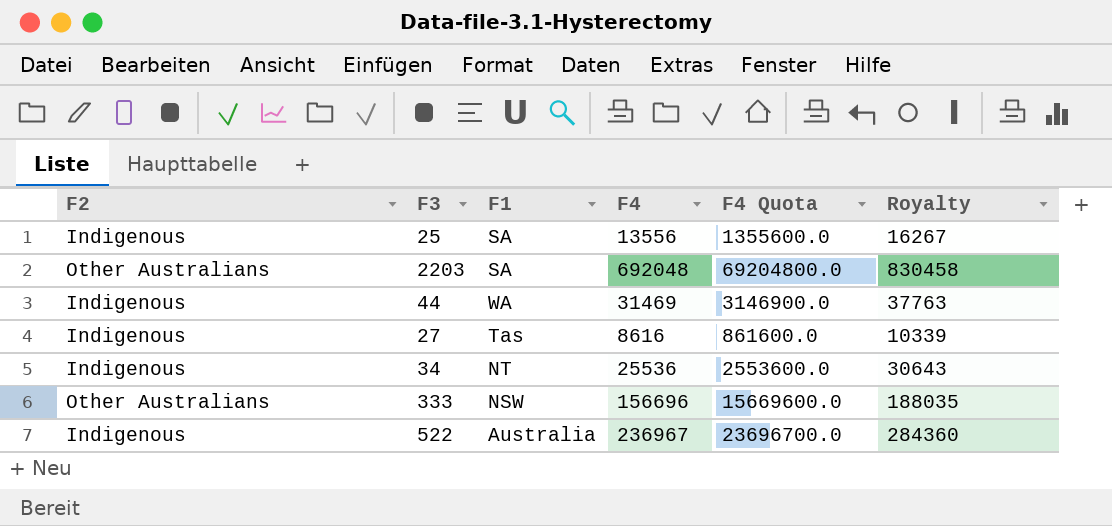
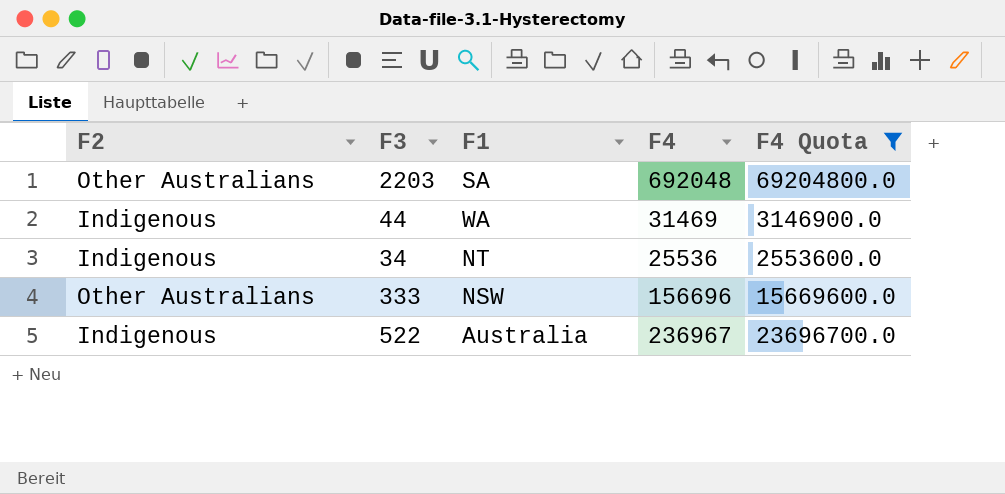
filter: none -> F4 Quota >= 2553600.0
column Royalty | formula: [F4] * 1.2 -> none

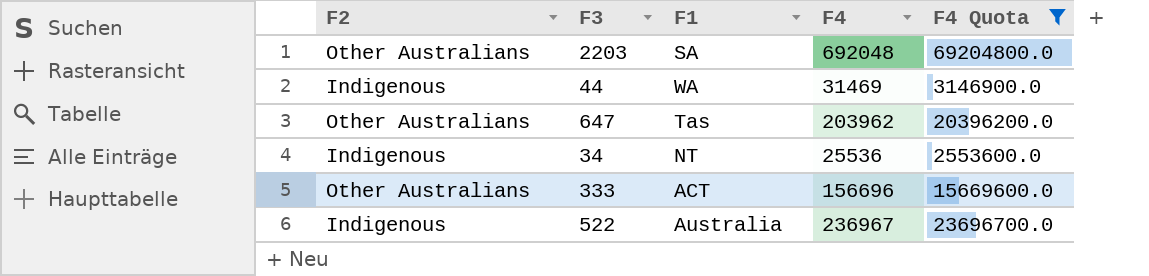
row 647: none -> Other Australians | Tas | 203962 | 20396200.0
333 | F1: NSW -> ACT

